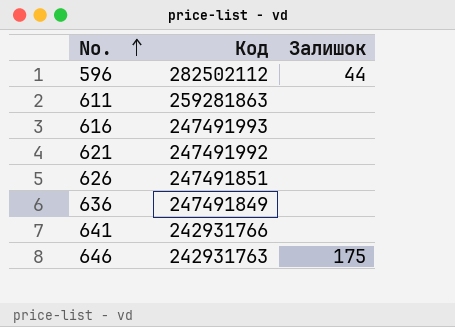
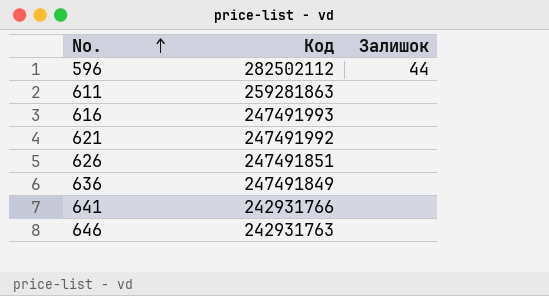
646 | Залишок: 175 -> none

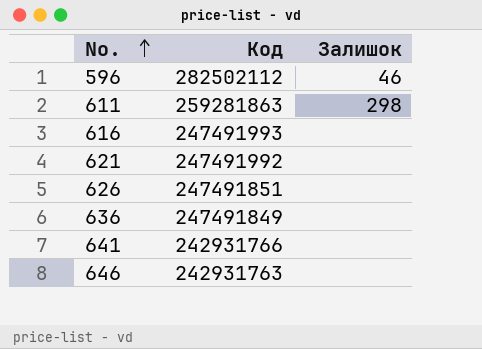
596 | Залишок: 44 -> 46
611 | Залишок: none -> 298

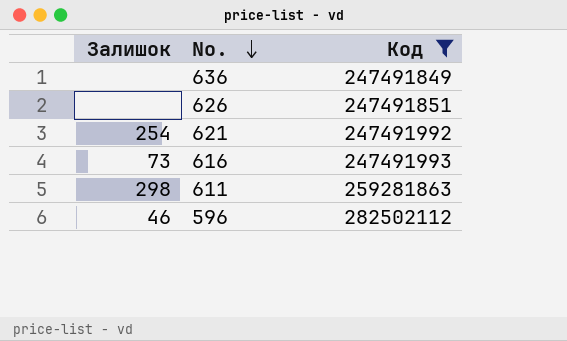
filter: none -> Код >= 247491849
row order: No. ascending -> No. descending
column Залишок | position: 3 -> 1
621 | Залишок: none -> 254
616 | Залишок: none -> 73

